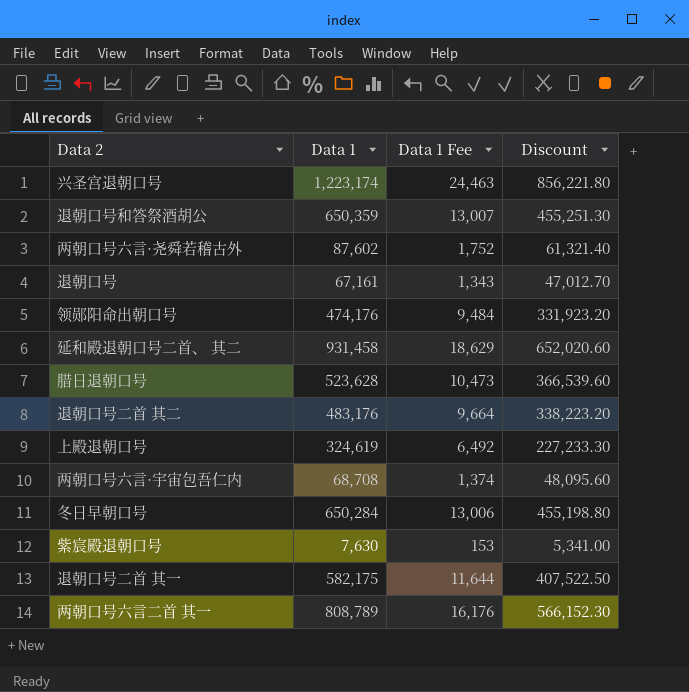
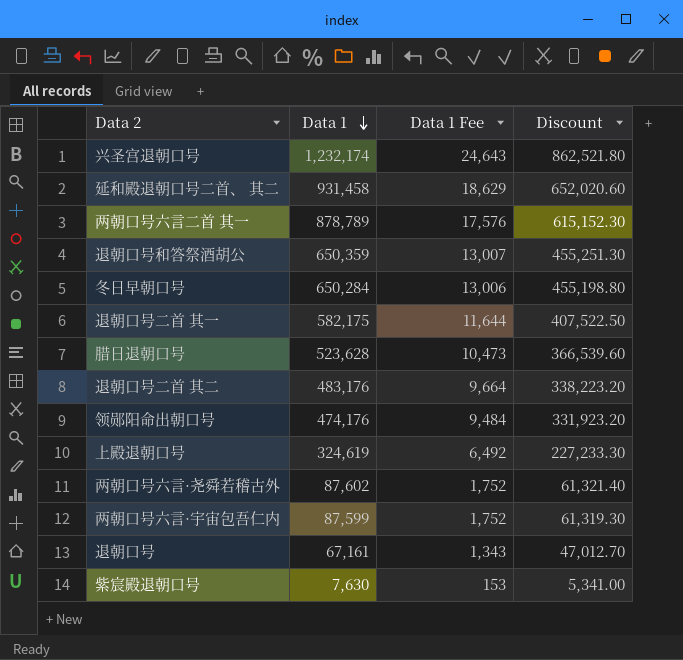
row order: none -> Data 1 descending
兴圣宫退朝口号 | Data 1: 1,223,174 -> 1,232,174
兴圣宫退朝口号 | Data 1 Fee: 24,463 -> 24,643
兴圣宫退朝口号 | Discount: 856,221.80 -> 862,521.80
两朝口号六言二首 其一 | Data 1: 808,789 -> 878,789
两朝口号六言二首 其一 | Data 1 Fee: 16,176 -> 17,576
两朝口号六言二首 其一 | Discount: 566,152.30 -> 615,152.30
两朝口号六言·宇宙包吾仁内 | Data 1: 68,708 -> 87,599
两朝口号六言·宇宙包吾仁内 | Data 1 Fee: 1,374 -> 1,752
两朝口号六言·宇宙包吾仁内 | Discount: 48,095.60 -> 61,319.30

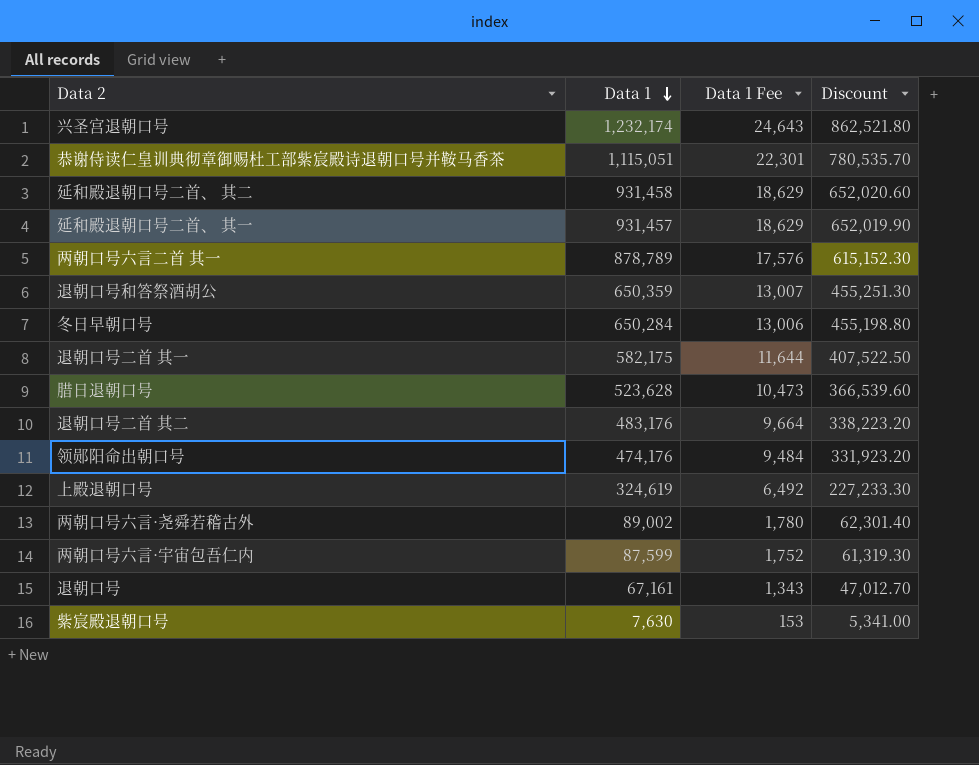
row 恭谢侍读仁皇训典彻章御赐杜工部紫宸殿诗退朝口号并鞍马香茶: none -> 1,115,051 | 22,301 | 780,535.70
row 延和殿退朝口号二首、 其一: none -> 931,457 | 18,629 | 652,019.90
两朝口号六言·尧舜若稽古外 | Data 1: 87,602 -> 89,002
两朝口号六言·尧舜若稽古外 | Data 1 Fee: 1,752 -> 1,780
两朝口号六言·尧舜若稽古外 | Discount: 61,321.40 -> 62,301.40

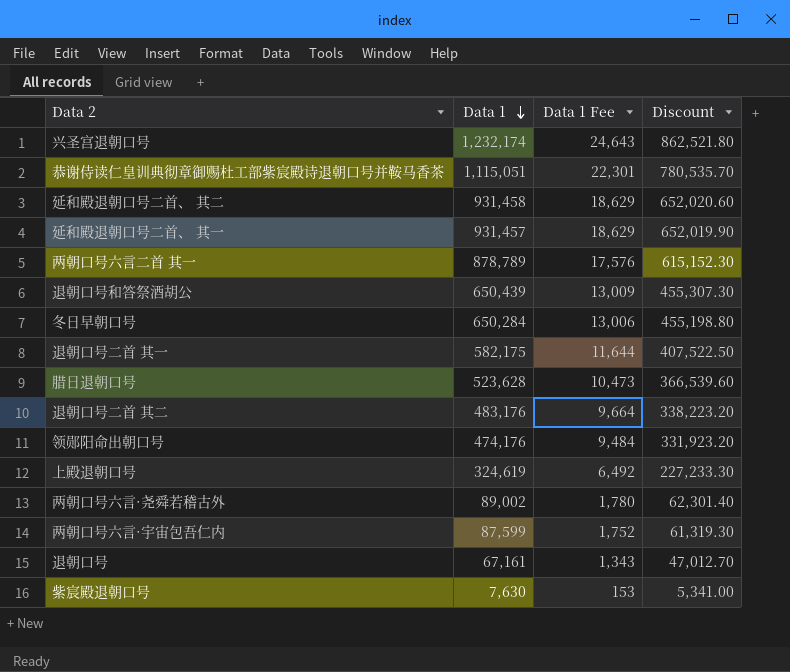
退朝口号和答祭酒胡公 | Data 1: 650,359 -> 650,439
退朝口号和答祭酒胡公 | Data 1 Fee: 13,007 -> 13,009
退朝口号和答祭酒胡公 | Discount: 455,251.30 -> 455,307.30

